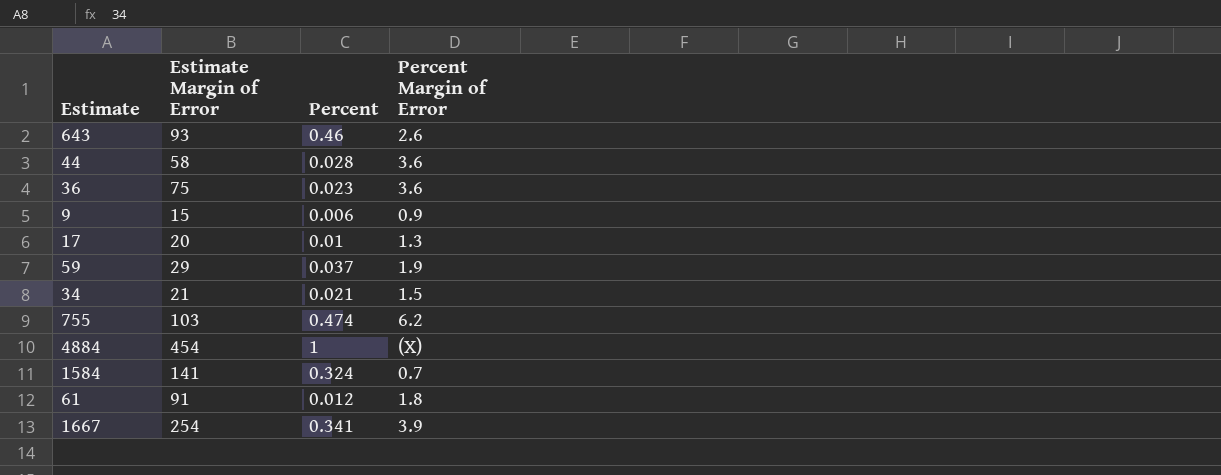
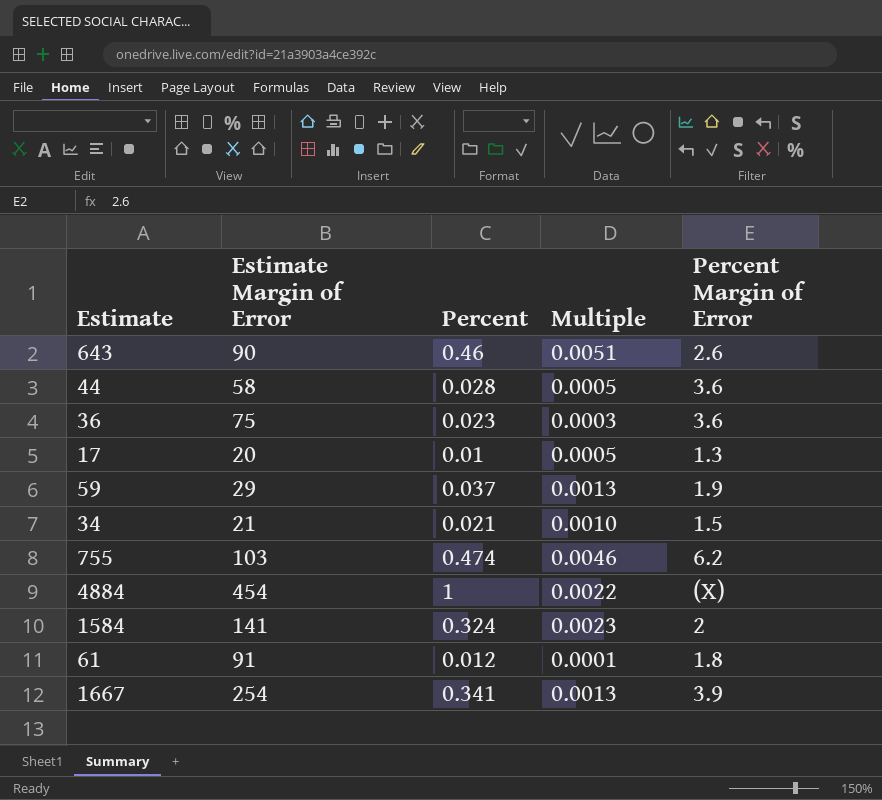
column Multiple | formula: none -> [Percent] / [Estimate Margin of Error]
row 9: 15 | 0.006 | 0.9 -> none
643 | Estimate Margin of Error: 93 -> 90
1584 | Percent Margin of Error: 0.7 -> 2

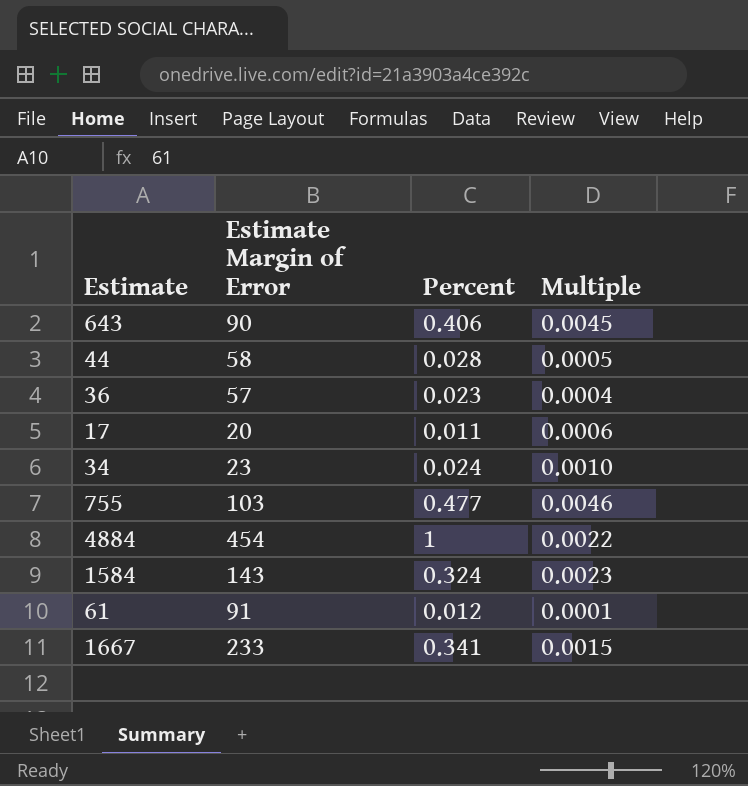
column Percent Margin of Error | position: 5 -> none
row 59: 29 | 0.037 | 0.0013 | 1.9 -> none
643 | Percent: 0.46 -> 0.406
643 | Multiple: 0.0051 -> 0.0045
36 | Estimate Margin of Error: 75 -> 57
36 | Multiple: 0.0003 -> 0.0004
17 | Percent: 0.01 -> 0.011
17 | Multiple: 0.0005 -> 0.0006
34 | Estimate Margin of Error: 21 -> 23
34 | Percent: 0.021 -> 0.024
755 | Percent: 0.474 -> 0.477
1584 | Estimate Margin of Error: 141 -> 143
1667 | Estimate Margin of Error: 254 -> 233
1667 | Multiple: 0.0013 -> 0.0015

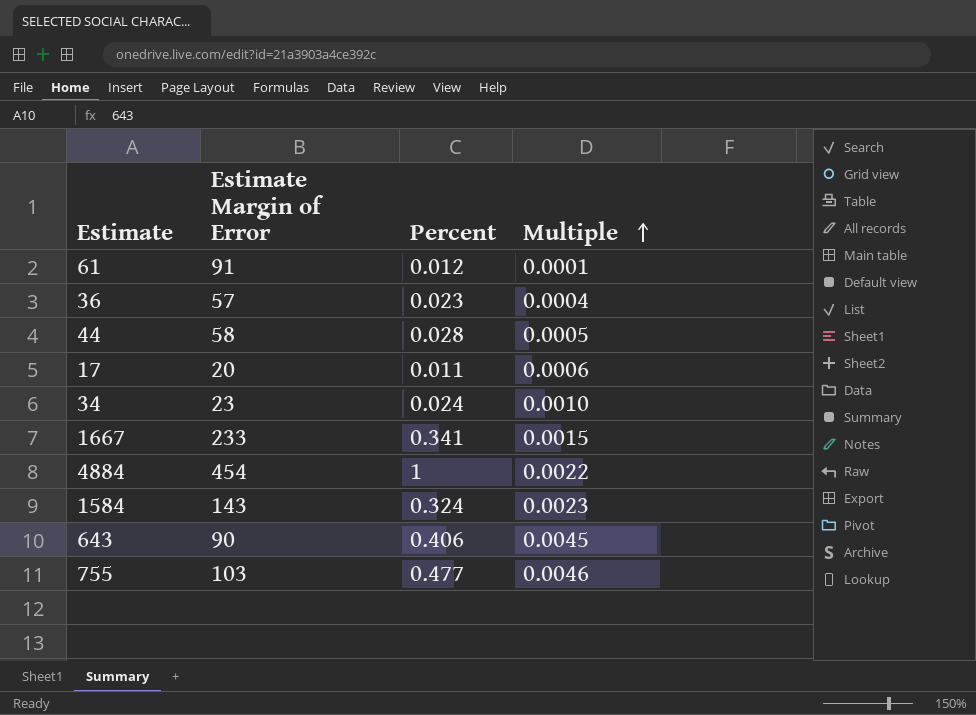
row order: none -> Multiple ascending

